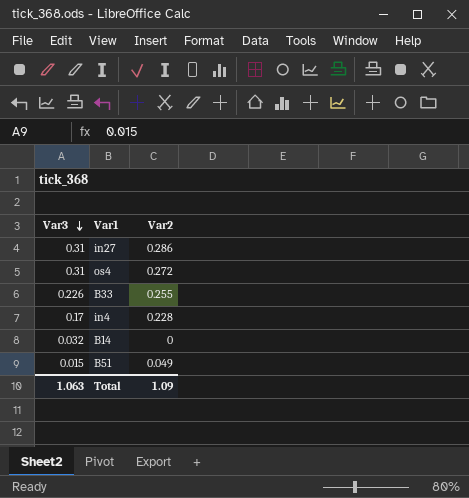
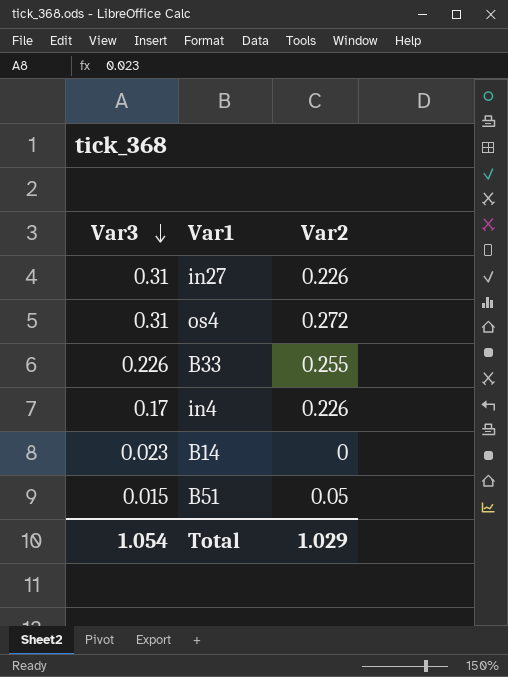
in27 | Var2: 0.286 -> 0.226
in4 | Var2: 0.228 -> 0.226
B14 | Var3: 0.032 -> 0.023
B51 | Var2: 0.049 -> 0.05
Total | Var3: 1.063 -> 1.054
Total | Var2: 1.09 -> 1.029

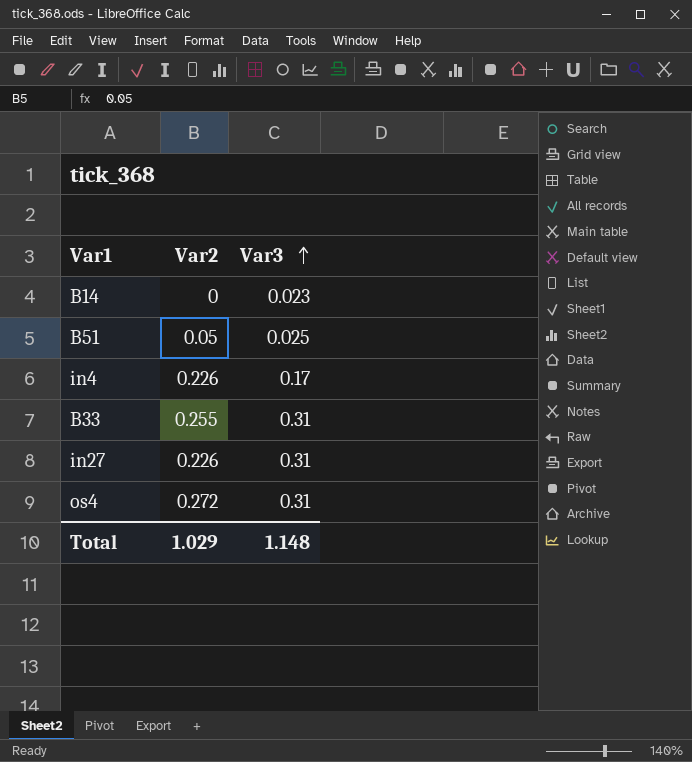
row order: Var3 descending -> Var3 ascending
column Var3 | position: 1 -> 3
B51 | Var3: 0.015 -> 0.025
B33 | Var3: 0.226 -> 0.31
Total | Var3: 1.054 -> 1.148

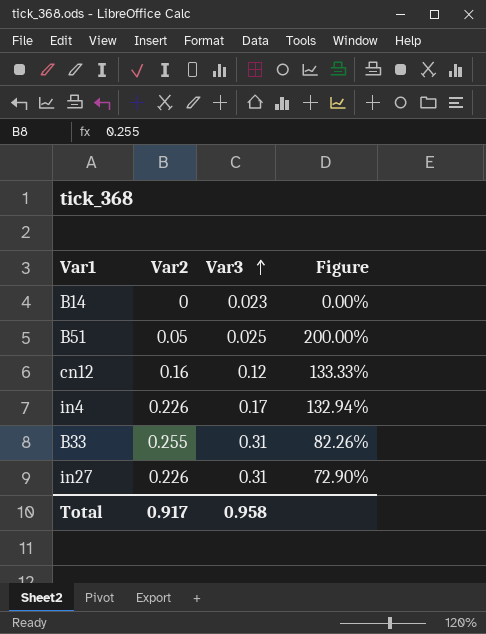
column Figure | formula: none -> [Var2] / [Var3]
row os4: 0.272 | 0.31 -> none
row cn12: none -> 0.16 | 0.12 | 133.33%
Total | Var2: 1.029 -> 0.917
Total | Var3: 1.148 -> 0.958

